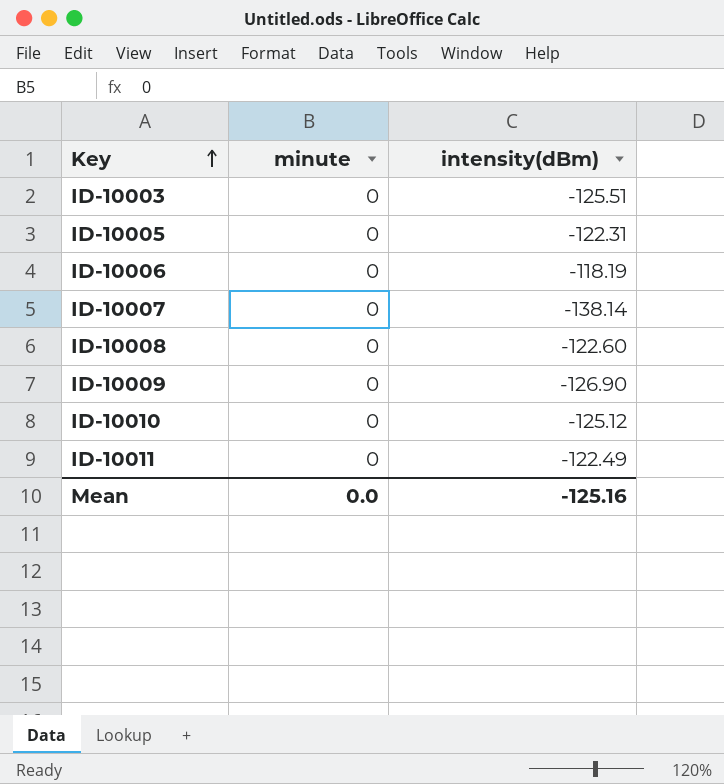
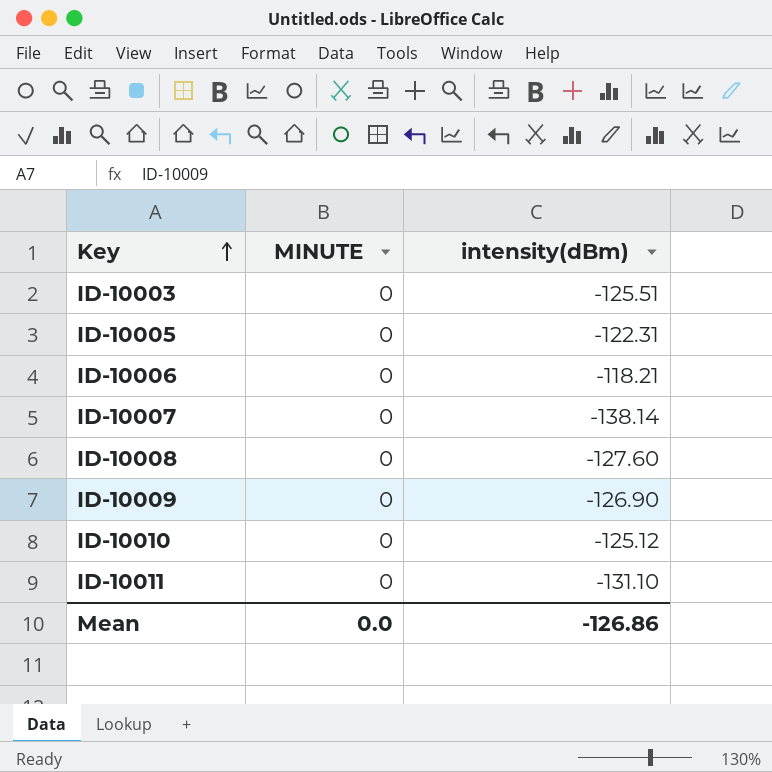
column name: minute -> MINUTE
ID-10006 | intensity(dBm): -118.19 -> -118.21
ID-10008 | intensity(dBm): -122.60 -> -127.60
ID-10011 | intensity(dBm): -122.49 -> -131.10
Mean | intensity(dBm): -125.16 -> -126.86

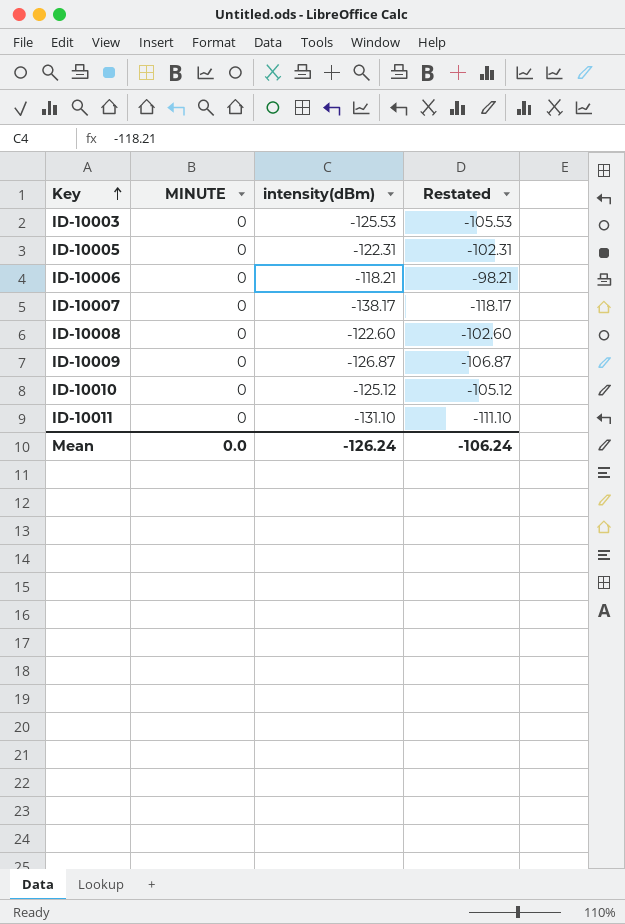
column Restated | formula: none -> [intensity(dBm)] + 20
ID-10003 | intensity(dBm): -125.51 -> -125.53
ID-10007 | intensity(dBm): -138.14 -> -138.17
ID-10008 | intensity(dBm): -127.60 -> -122.60
ID-10009 | intensity(dBm): -126.90 -> -126.87
Mean | intensity(dBm): -126.86 -> -126.24

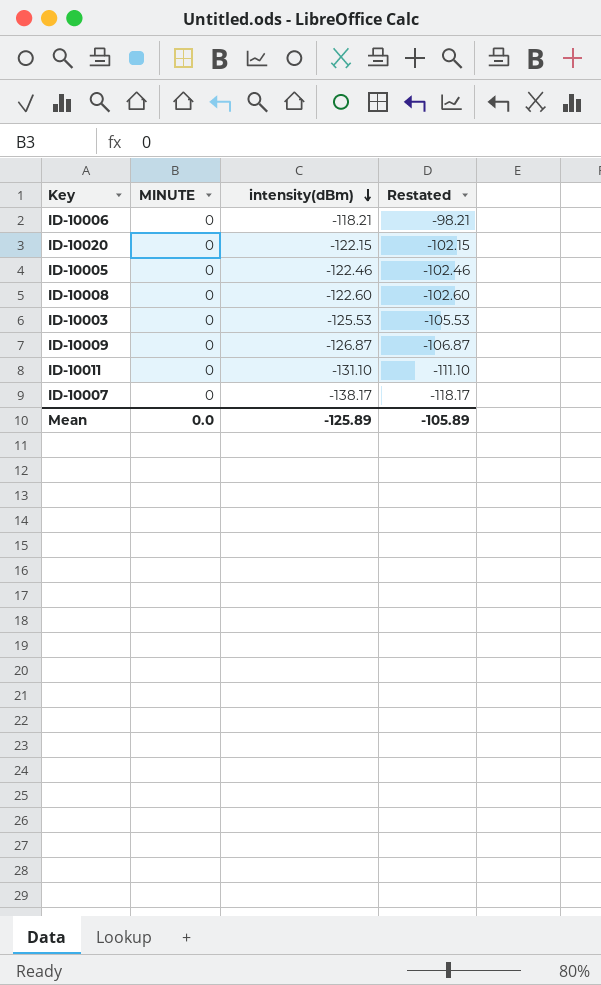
row order: Key ascending -> intensity(dBm) descending
row ID-10010: 0 | -125.12 | -105.12 -> none
row ID-10020: none -> 0 | -122.15 | -102.15
ID-10005 | intensity(dBm): -122.31 -> -122.46
ID-10005 | Restated: -102.31 -> -102.46
Mean | intensity(dBm): -126.24 -> -125.89
Mean | Restated: -106.24 -> -105.89

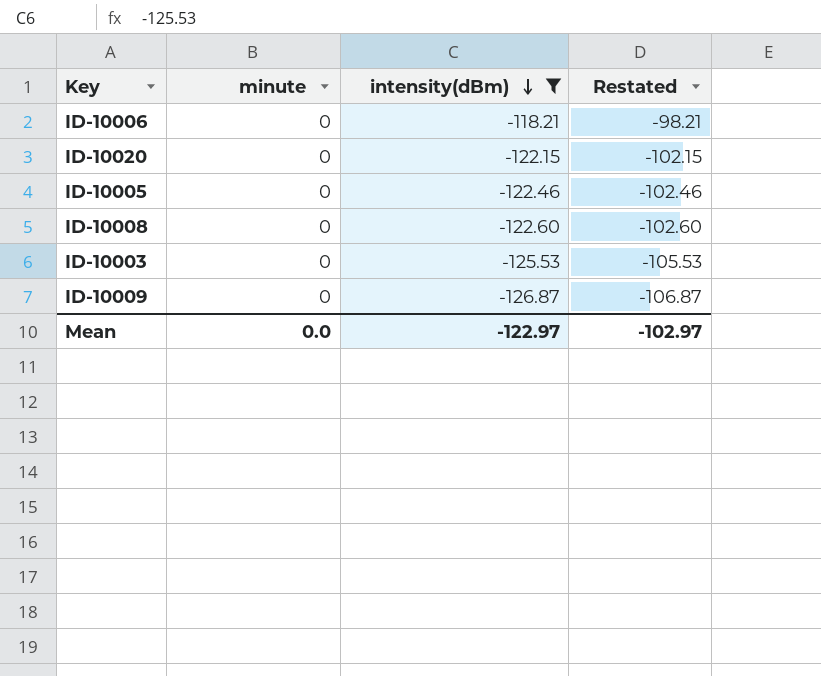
filter: none -> intensity(dBm) >= -126.87
column name: MINUTE -> minute
Mean | intensity(dBm): -125.89 -> -122.97
Mean | Restated: -105.89 -> -102.97

